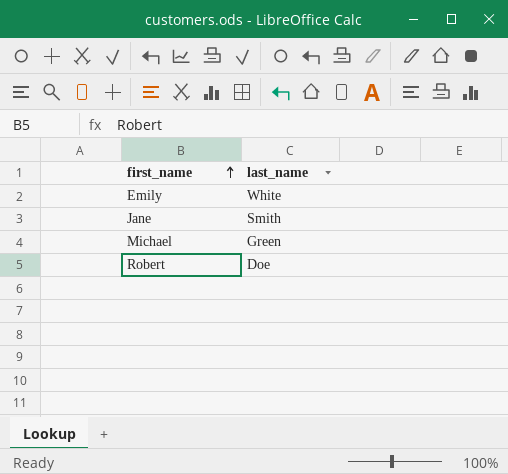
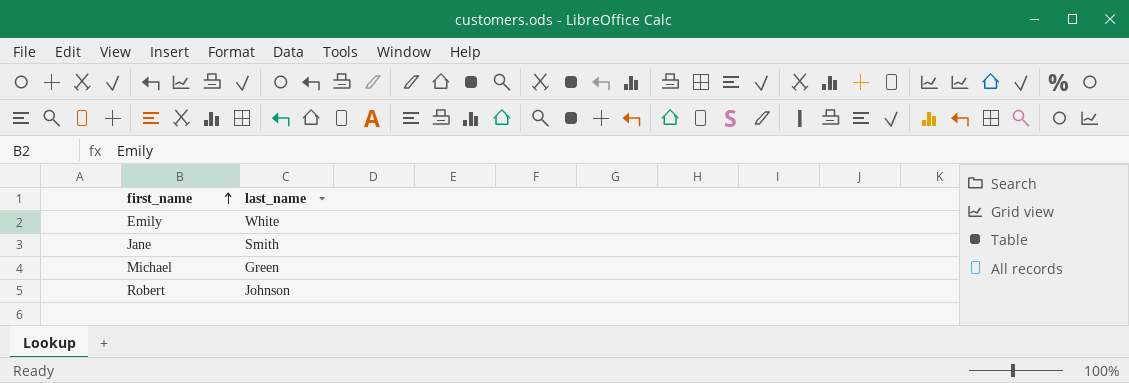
Robert | last_name: Doe -> Johnson

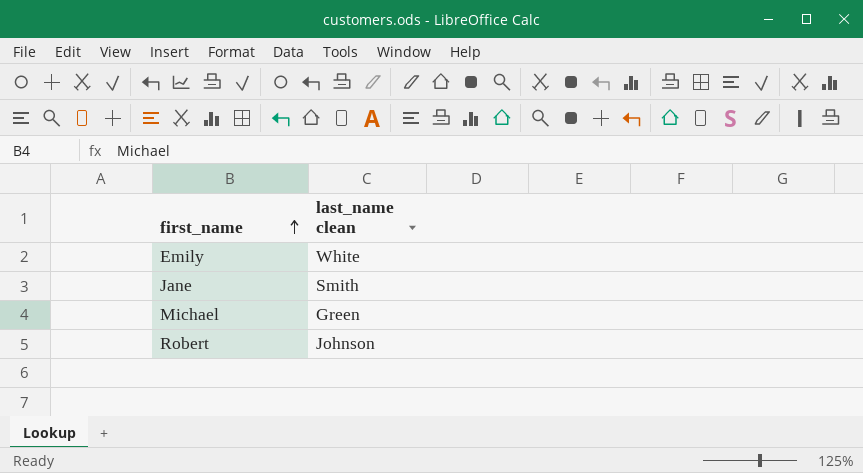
column name: last_name -> last_name clean

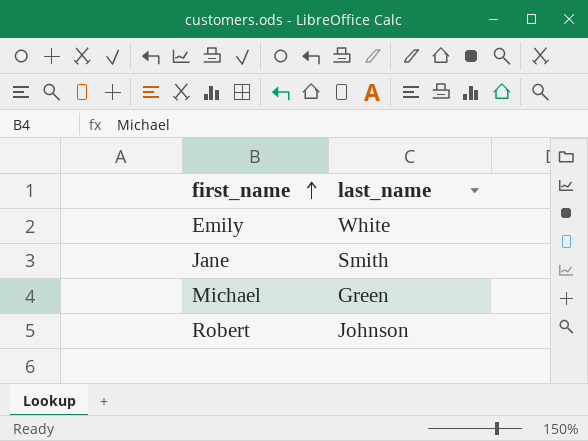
column name: last_name clean -> last_name

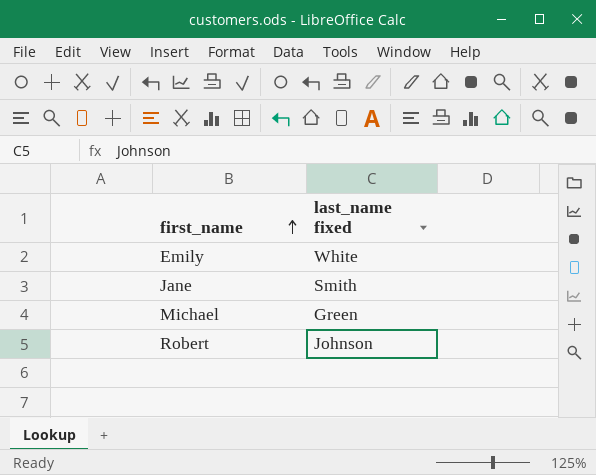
column name: last_name -> last_name fixed

